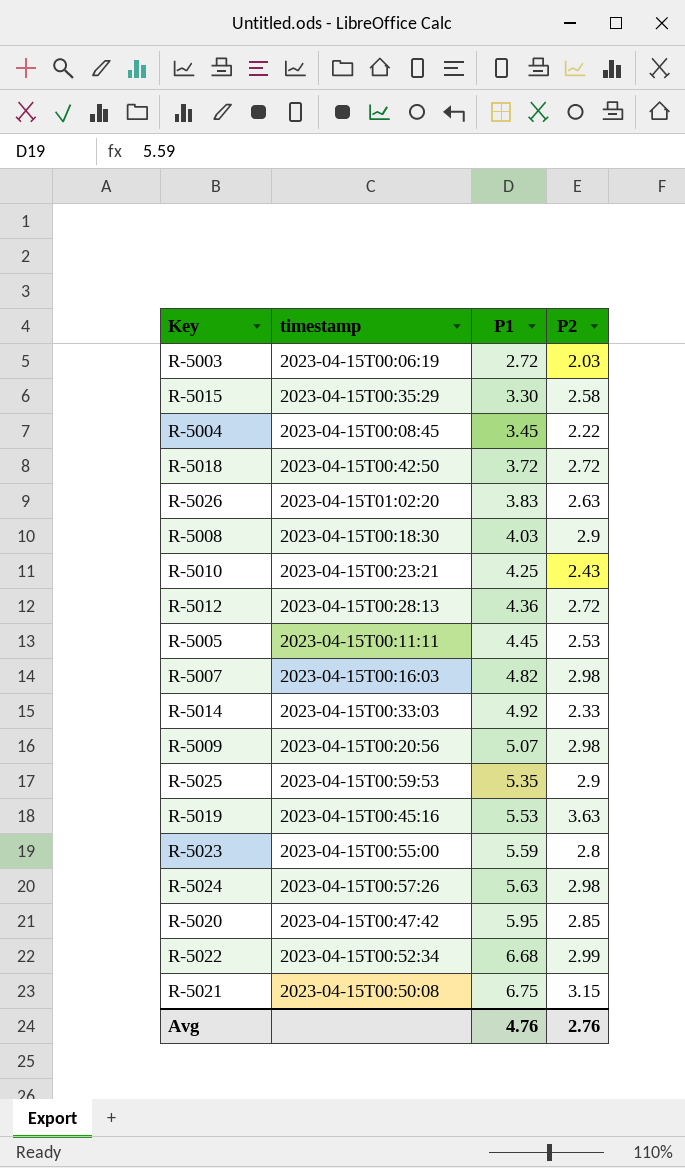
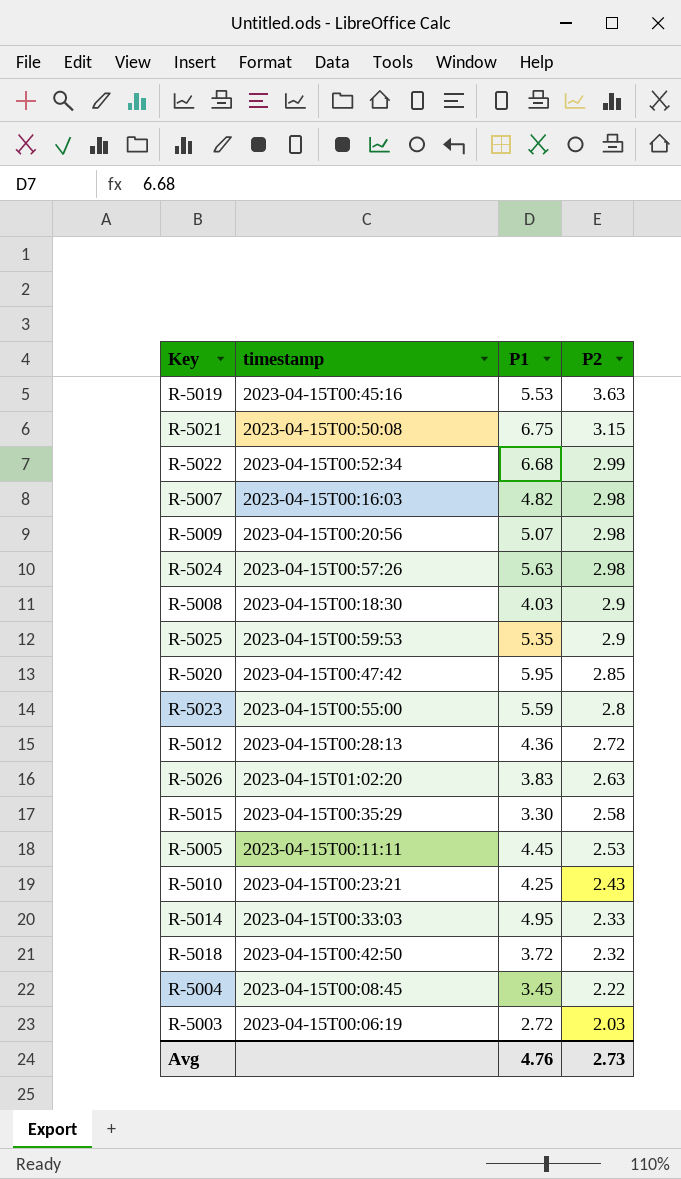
row order: P1 ascending -> P2 descending
R-5014 | P1: 4.92 -> 4.95
R-5018 | P2: 2.72 -> 2.32
Avg | P2: 2.76 -> 2.73

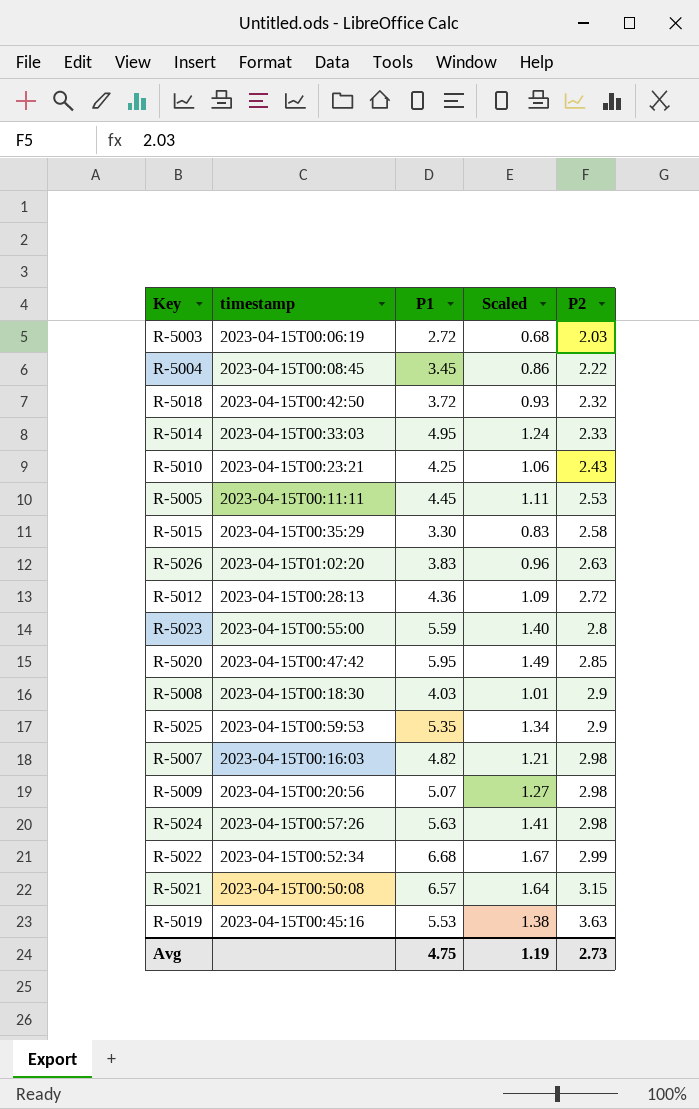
row order: P2 descending -> P2 ascending
column Scaled | formula: none -> [P1] * 0.25
R-5021 | P1: 6.75 -> 6.57
Avg | P1: 4.76 -> 4.75

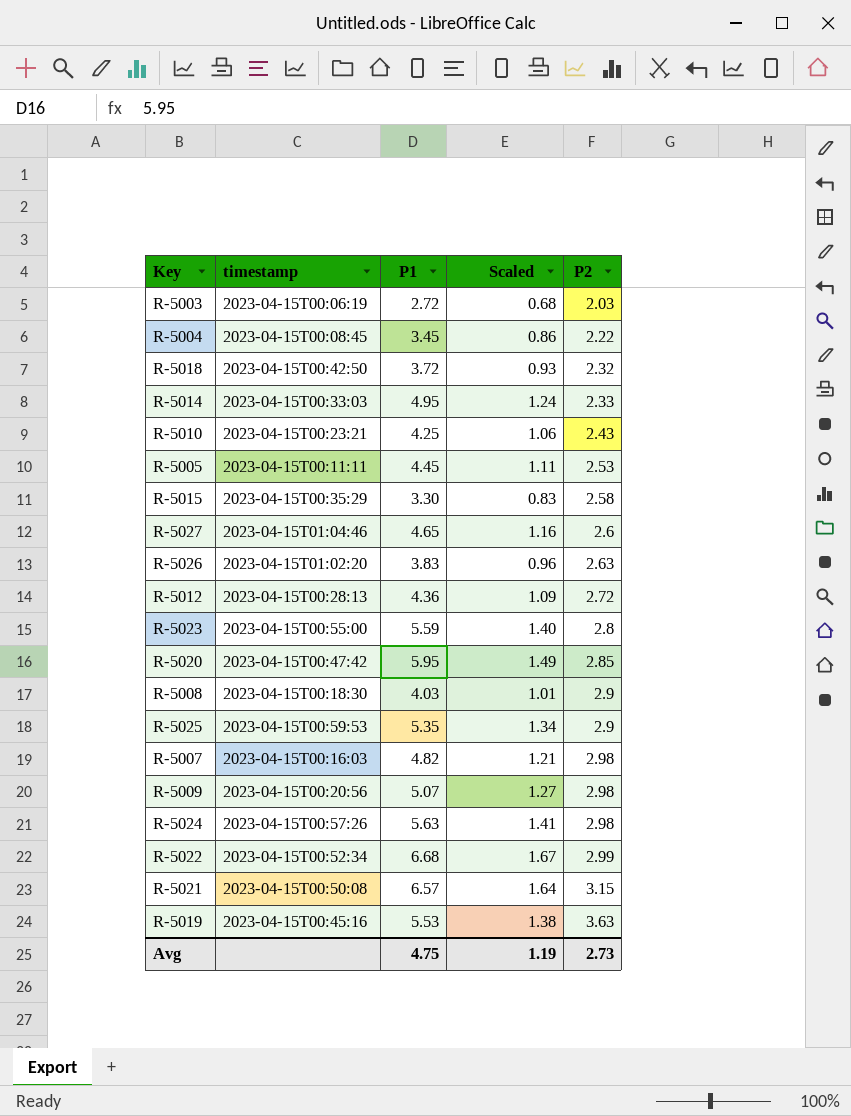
row R-5027: none -> 2023-04-15T01:04:46 | 4.65 | 1.16 | 2.6

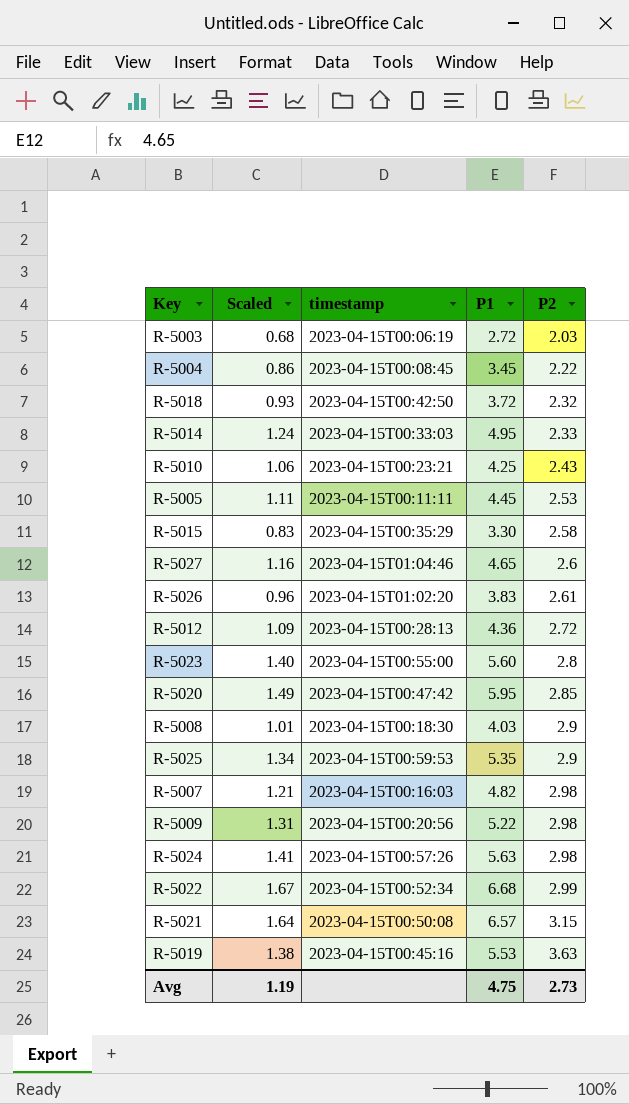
column Scaled | position: 4 -> 2
R-5026 | P2: 2.63 -> 2.61
R-5023 | P1: 5.59 -> 5.60
R-5009 | Scaled: 1.27 -> 1.31
R-5009 | P1: 5.07 -> 5.22

